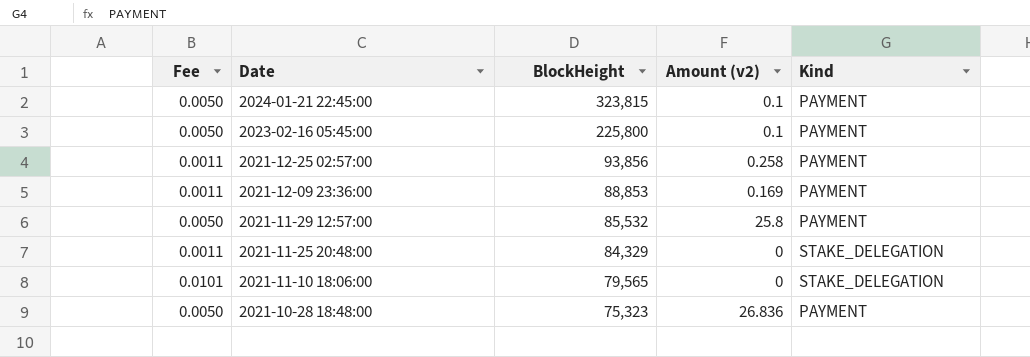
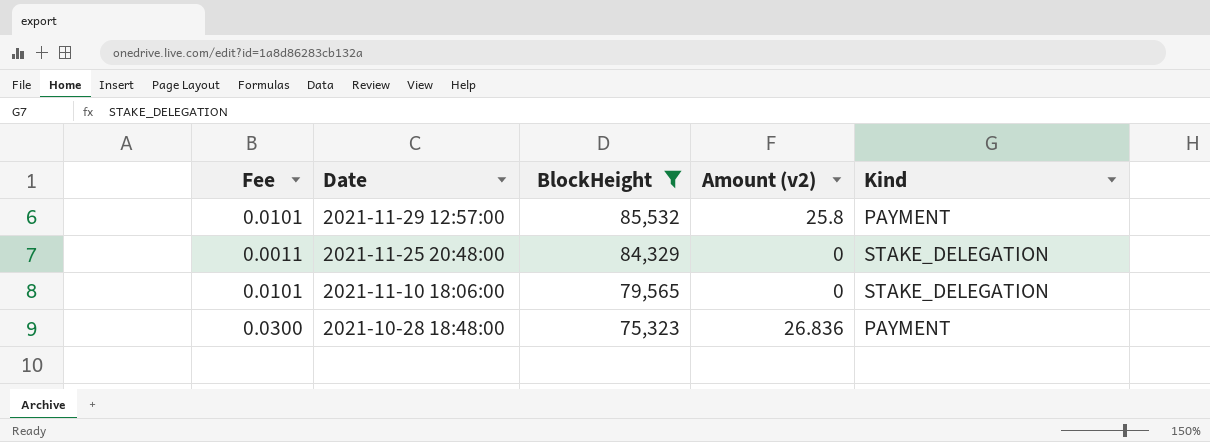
filter: none -> BlockHeight <= 85,532
2021-11-29 12:57:00 | Fee: 0.0050 -> 0.0101
2021-10-28 18:48:00 | Fee: 0.0050 -> 0.0300

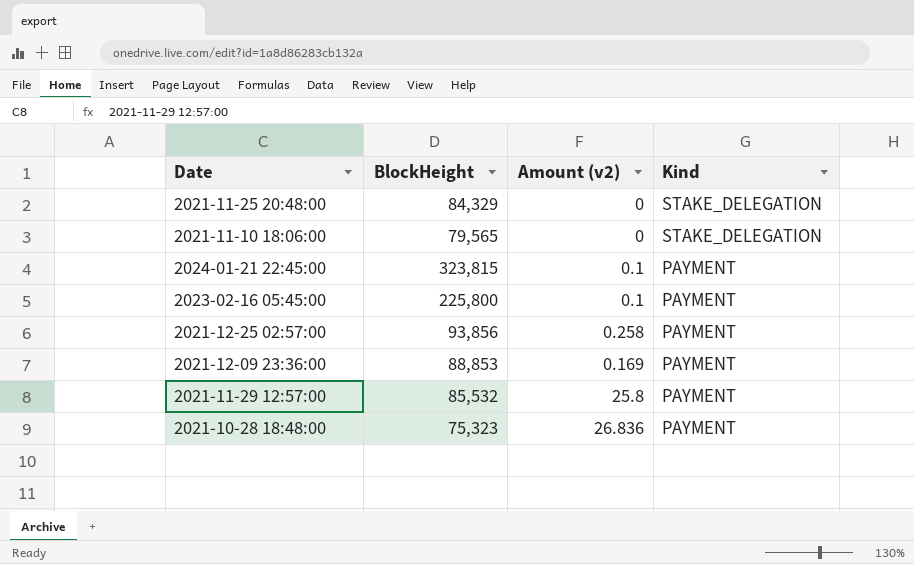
filter: BlockHeight <= 85,532 -> none
row order: Date descending -> Kind descending
column Fee | position: 1 -> none

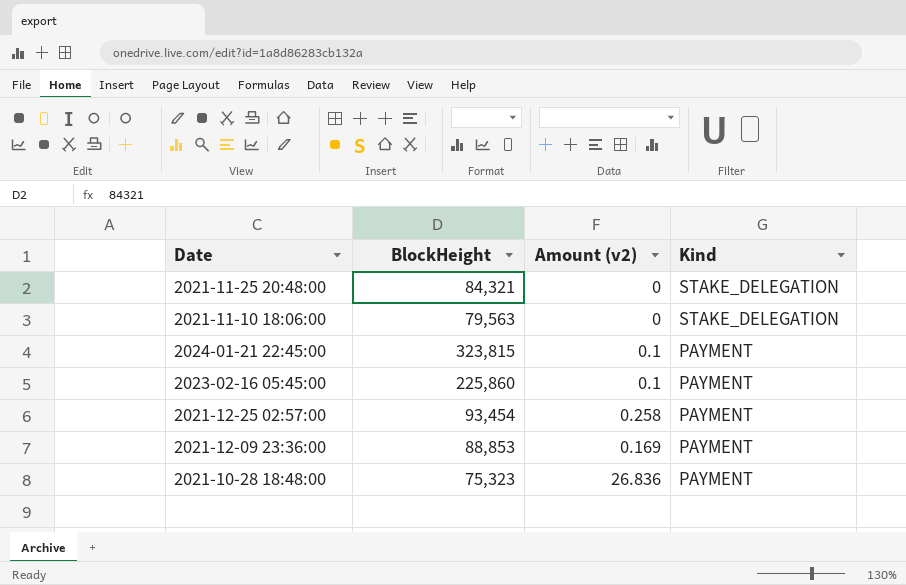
row 2021-11-29 12:57:00: 85,532 | 25.8 | PAYMENT -> none
2021-11-25 20:48:00 | BlockHeight: 84,329 -> 84,321
2021-11-10 18:06:00 | BlockHeight: 79,565 -> 79,563
2023-02-16 05:45:00 | BlockHeight: 225,800 -> 225,860
2021-12-25 02:57:00 | BlockHeight: 93,856 -> 93,454

